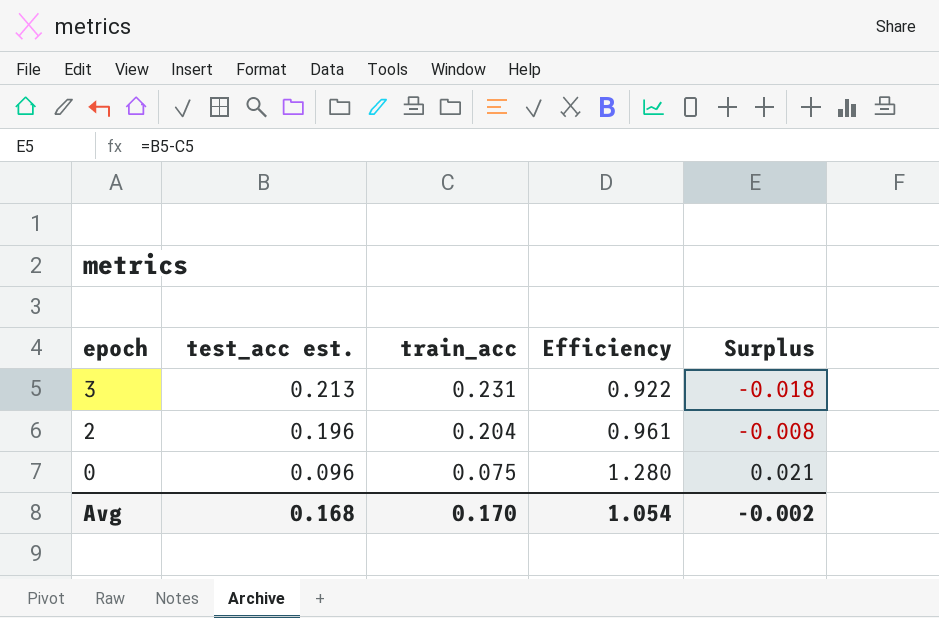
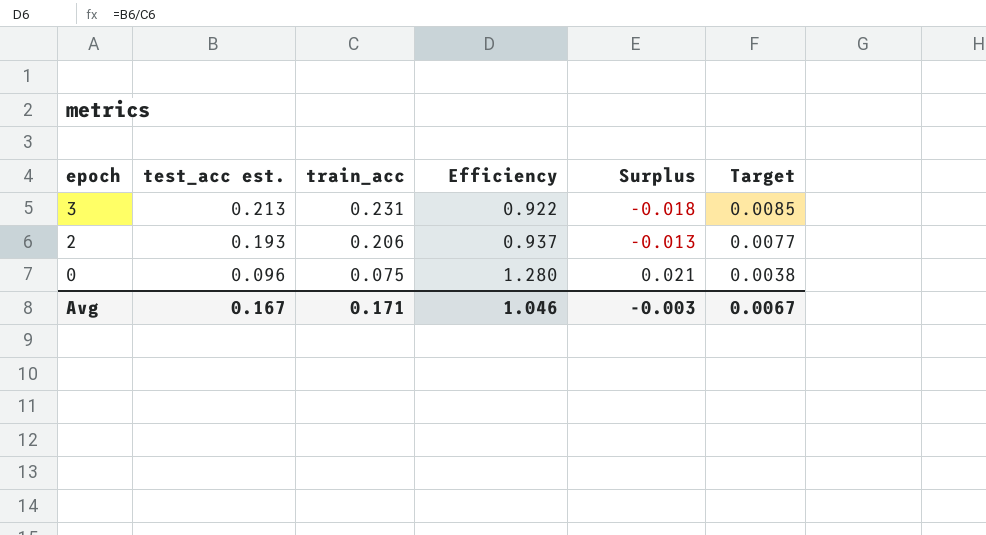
column Target | formula: none -> [test_acc est.] * 0.04
2 | test_acc est.: 0.196 -> 0.193
2 | train_acc: 0.204 -> 0.206
2 | Efficiency: 0.961 -> 0.937
2 | Surplus: -0.008 -> -0.013
Avg | test_acc est.: 0.168 -> 0.167
Avg | train_acc: 0.170 -> 0.171
Avg | Efficiency: 1.054 -> 1.046
Avg | Surplus: -0.002 -> -0.003

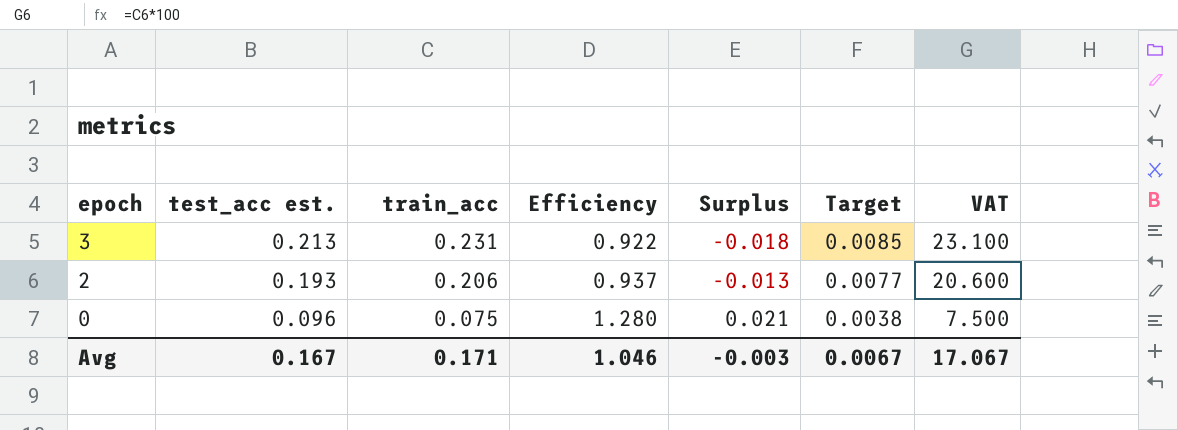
column VAT | formula: none -> [train_acc] * 100

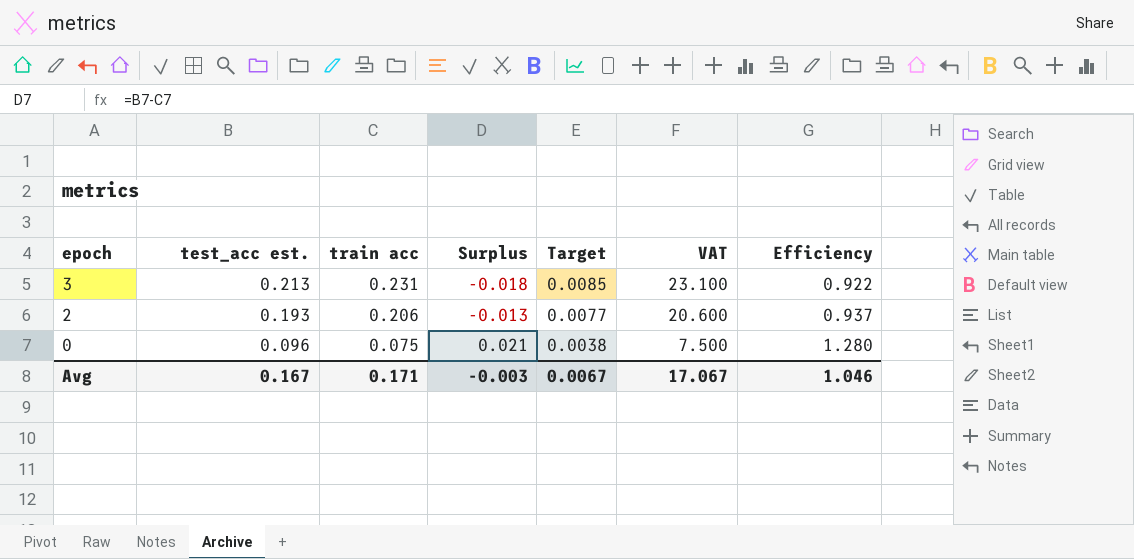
column name: train_acc -> train acc
column Efficiency | position: 4 -> 7

